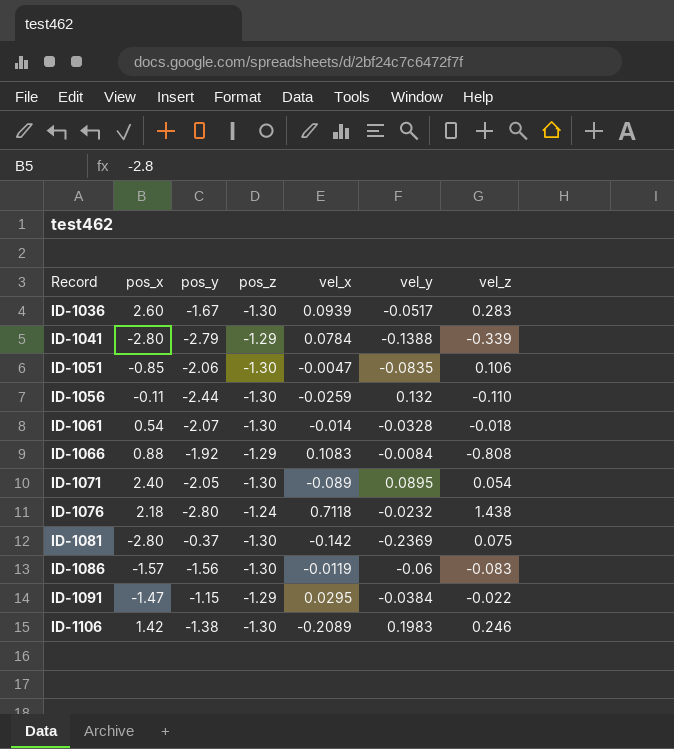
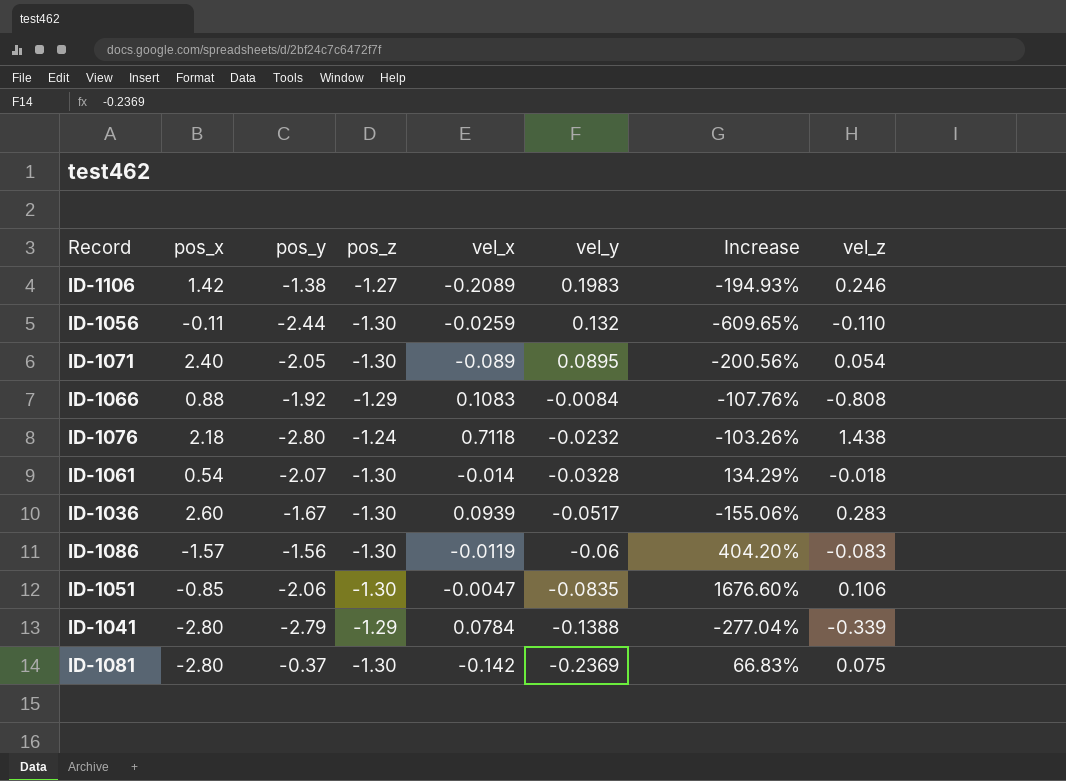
row order: Record ascending -> vel_y descending
column Increase | formula: none -> ([vel_y] - [vel_x]) / [vel_x]
row ID-1091: -1.47 | -1.15 | -1.29 | 0.0295 | -0.0384 | -0.022 -> none
ID-1106 | pos_z: -1.30 -> -1.27

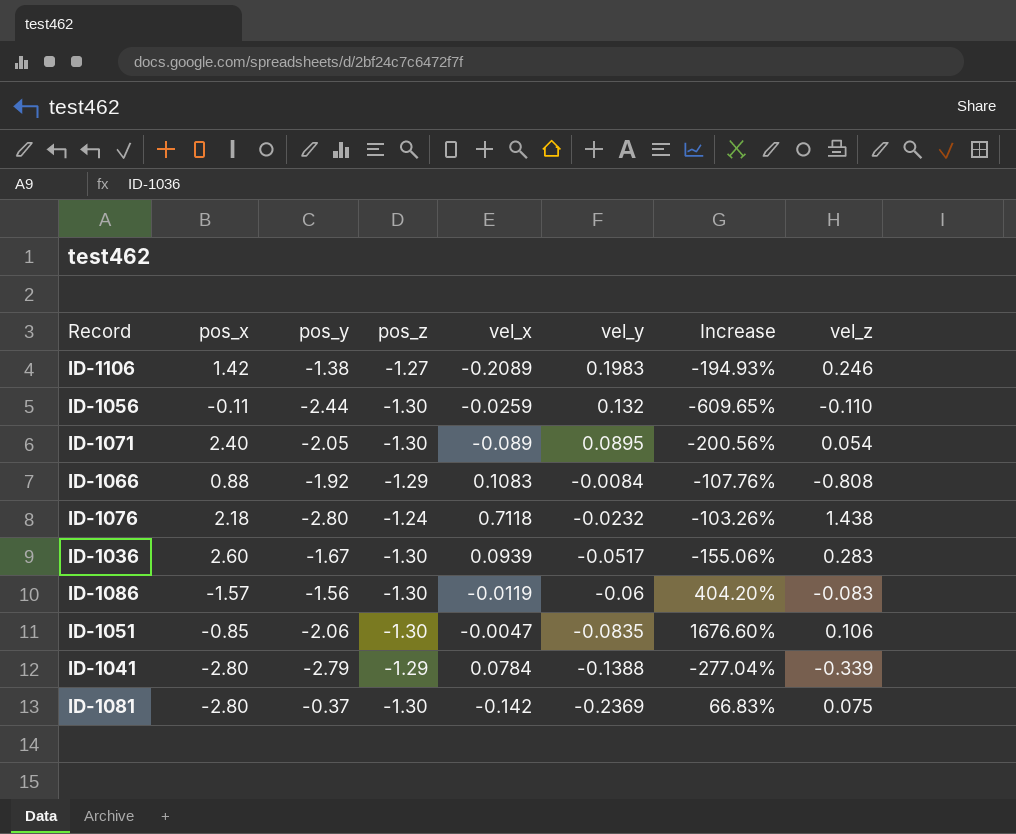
row ID-1061: 0.54 | -2.07 | -1.30 | -0.014 | -0.0328 | 134.29% | -0.018 -> none

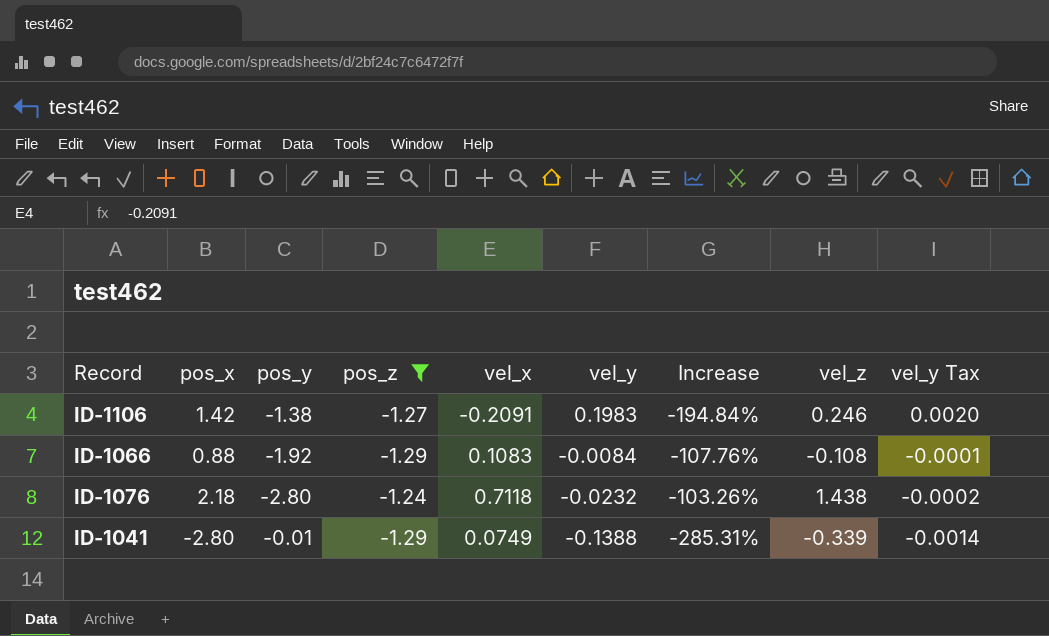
filter: none -> pos_z != -1.30
column vel_y Tax | formula: none -> [vel_y] * 0.01
ID-1106 | vel_x: -0.2089 -> -0.2091
ID-1106 | Increase: -194.93% -> -194.84%
ID-1066 | vel_z: -0.808 -> -0.108
ID-1041 | pos_y: -2.79 -> -0.01
ID-1041 | vel_x: 0.0784 -> 0.0749
ID-1041 | Increase: -277.04% -> -285.31%

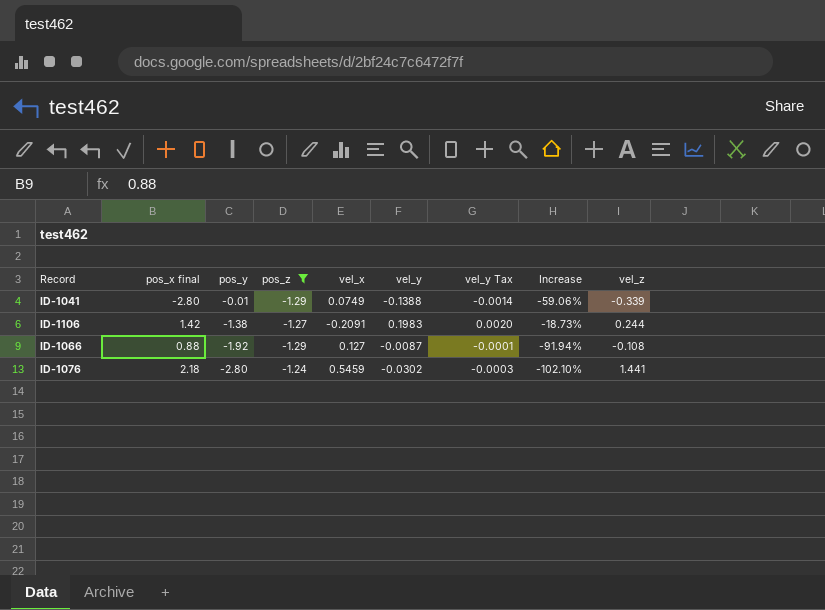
row order: vel_y descending -> pos_y descending
column name: pos_x -> pos_x final
column vel_y Tax | position: 9 -> 7
column Increase | formula: ([vel_y] - [vel_x]) / [vel_x] -> ([vel_y] - [vel_z]) / [vel_z]
ID-1106 | vel_z: 0.246 -> 0.244
ID-1066 | vel_x: 0.1083 -> 0.127
ID-1066 | vel_y: -0.0084 -> -0.0087
ID-1076 | vel_x: 0.7118 -> 0.5459
ID-1076 | vel_y: -0.0232 -> -0.0302
ID-1076 | vel_y Tax: -0.0002 -> -0.0003
ID-1076 | vel_z: 1.438 -> 1.441

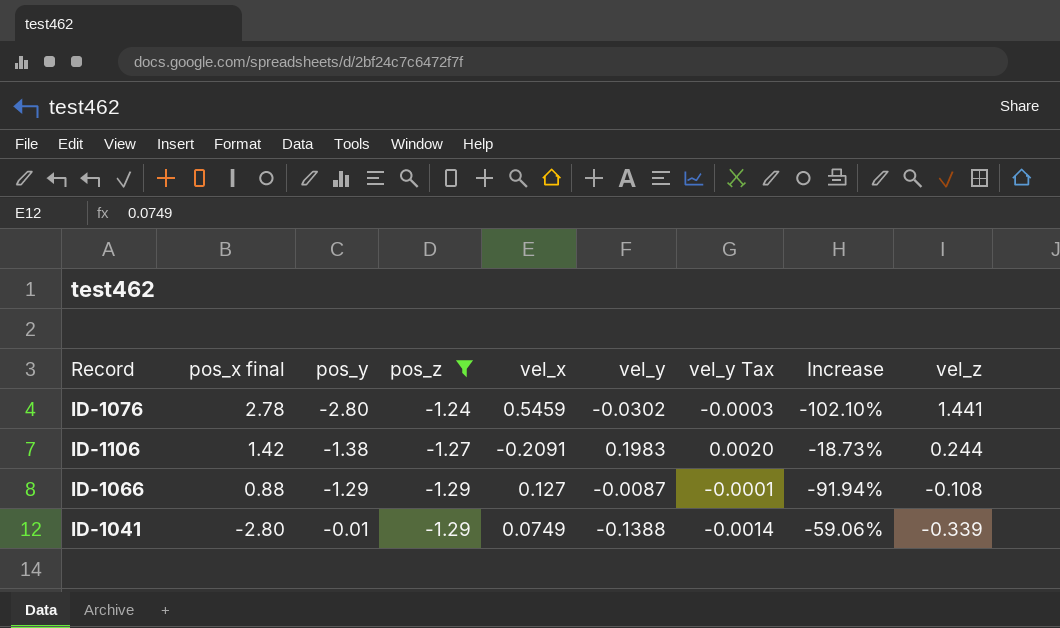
row order: pos_y descending -> pos_x final descending
ID-1076 | pos_x final: 2.18 -> 2.78
ID-1066 | pos_y: -1.92 -> -1.29

